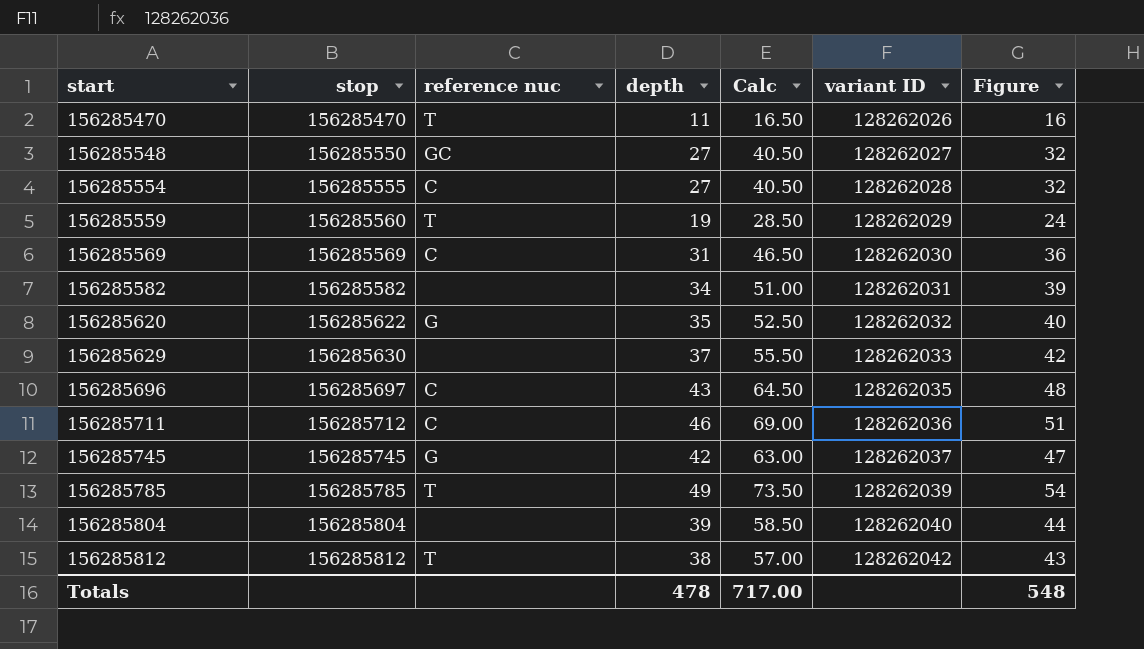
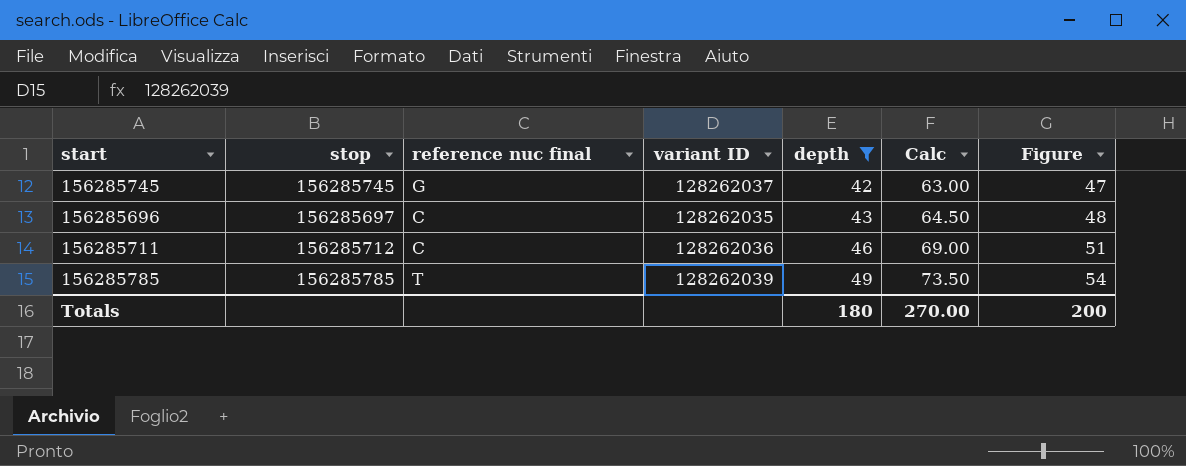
filter: none -> depth >= 42
row order: start ascending -> depth ascending
column name: reference nuc -> reference nuc final
column variant ID | position: 6 -> 4
Totals | depth: 478 -> 180
Totals | Calc: 717.00 -> 270.00
Totals | Figure: 548 -> 200

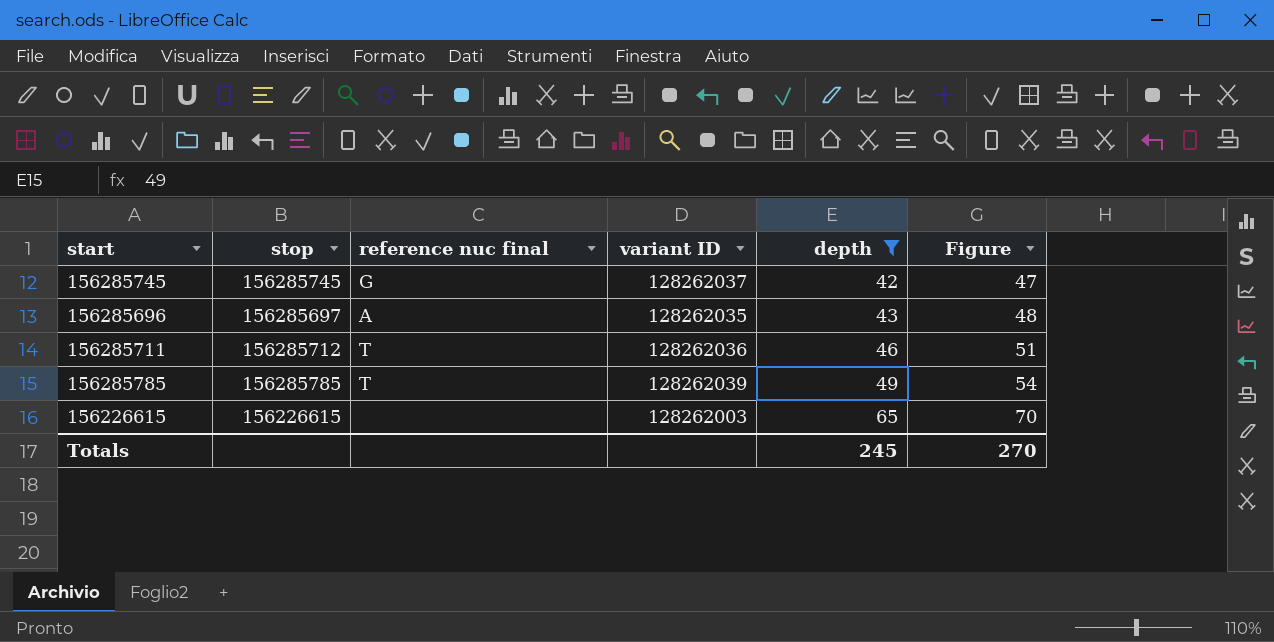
column Calc | formula: [depth] * 1.5 -> none
156285696 | reference nuc final: C -> A
156285711 | reference nuc final: C -> T
row 156226615: none -> 156226615 | none | 128262003 | 65 | 70
Totals | depth: 180 -> 245
Totals | Figure: 200 -> 270

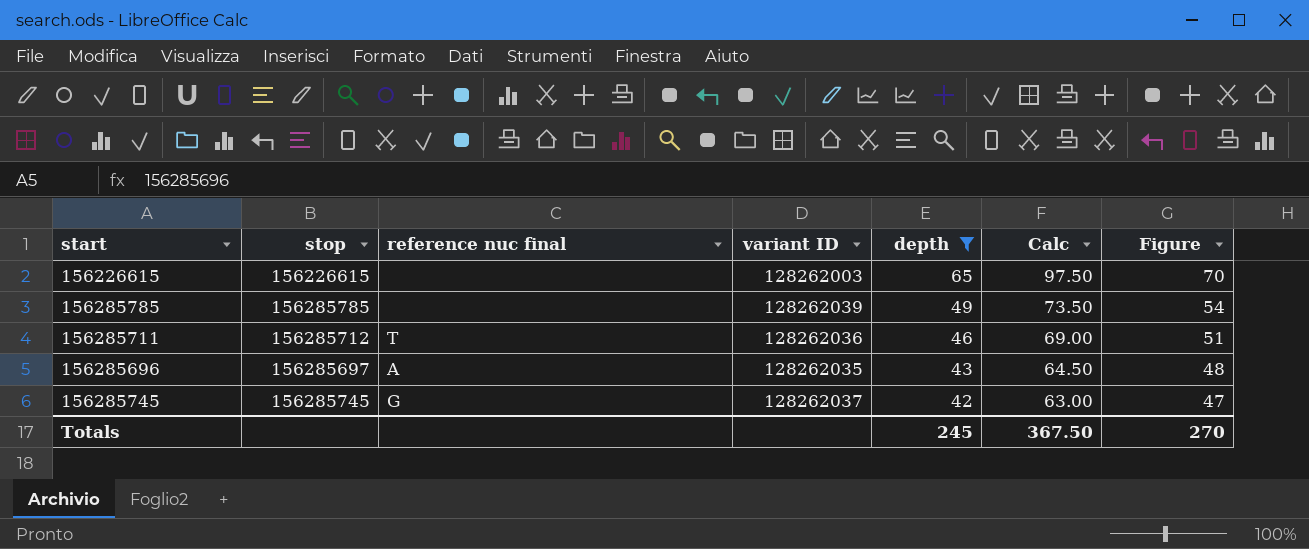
row order: depth ascending -> depth descending
column Calc | formula: none -> [depth] * 1.5
156285785 | reference nuc final: T -> none

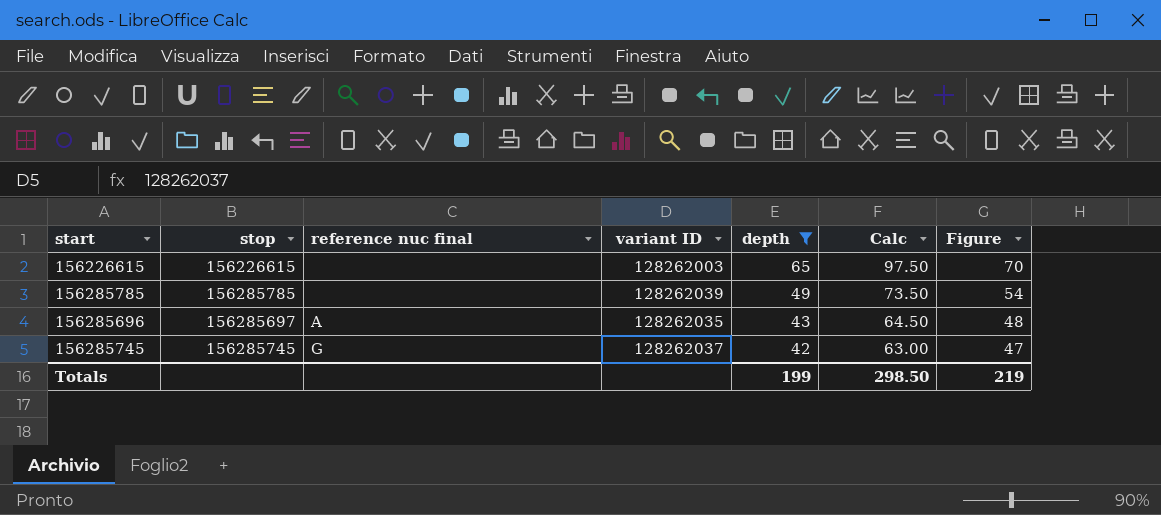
row 156285711: 156285712 | T | 128262036 | 46 | 69.00 | 51 -> none
Totals | depth: 245 -> 199
Totals | Calc: 367.50 -> 298.50
Totals | Figure: 270 -> 219

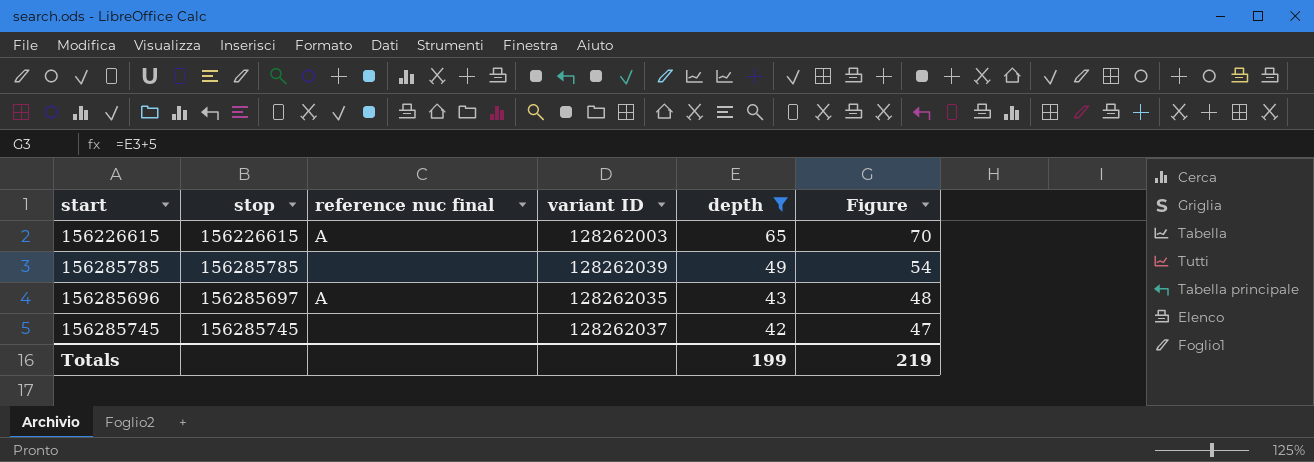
column Calc | formula: [depth] * 1.5 -> none
156226615 | reference nuc final: none -> A
156285745 | reference nuc final: G -> none

